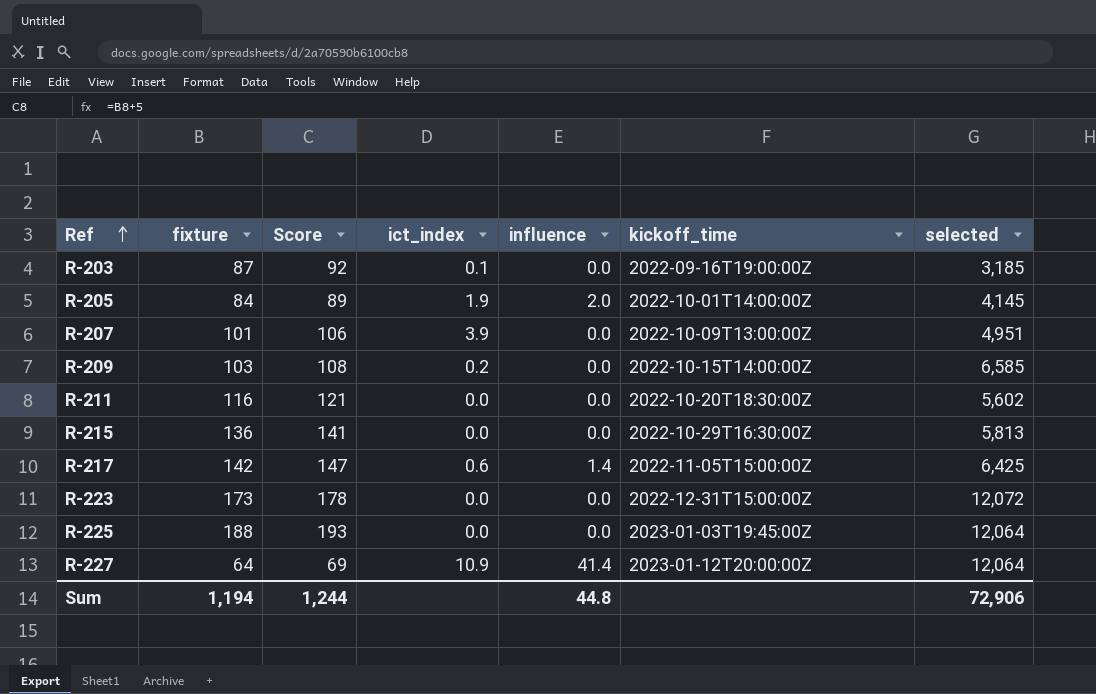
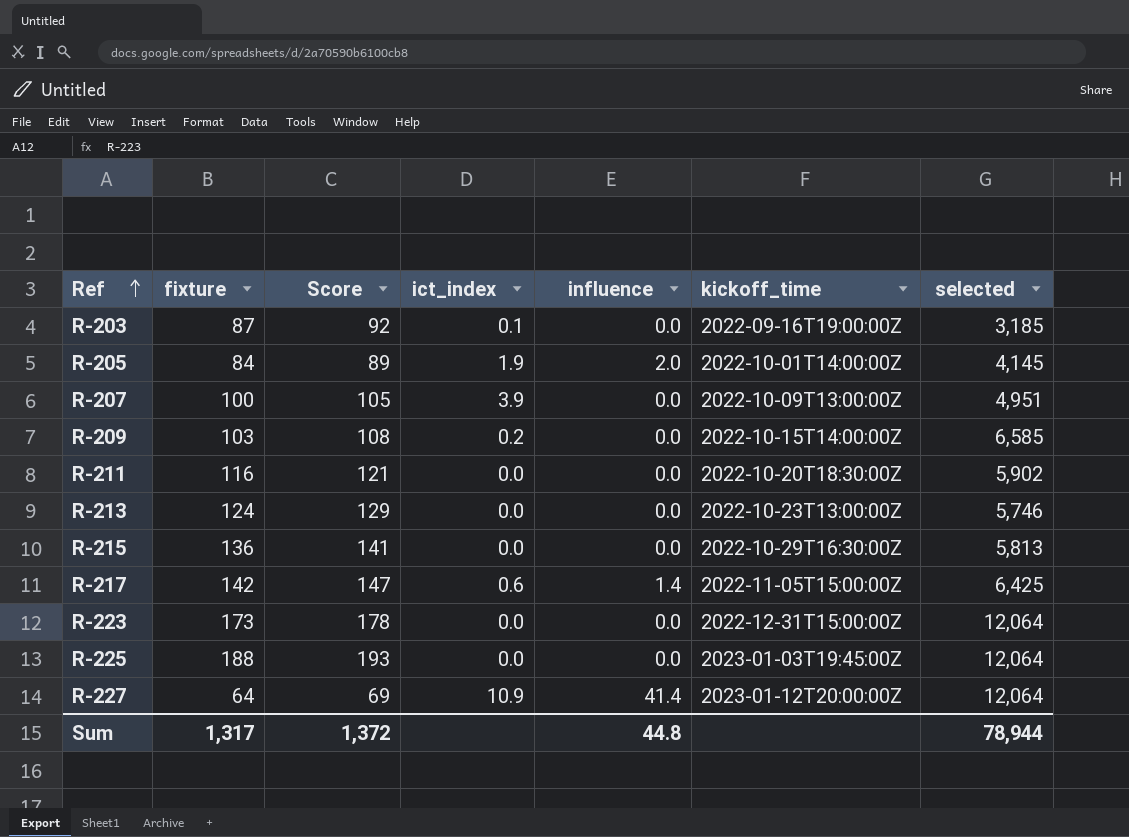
R-207 | fixture: 101 -> 100
R-207 | Score: 106 -> 105
R-211 | selected: 5,602 -> 5,902
row R-213: none -> 124 | 129 | 0.0 | 0.0 | 2022-10-23T13:00:00Z | 5,746
R-223 | selected: 12,072 -> 12,064
Sum | fixture: 1,194 -> 1,317
Sum | Score: 1,244 -> 1,372
Sum | selected: 72,906 -> 78,944

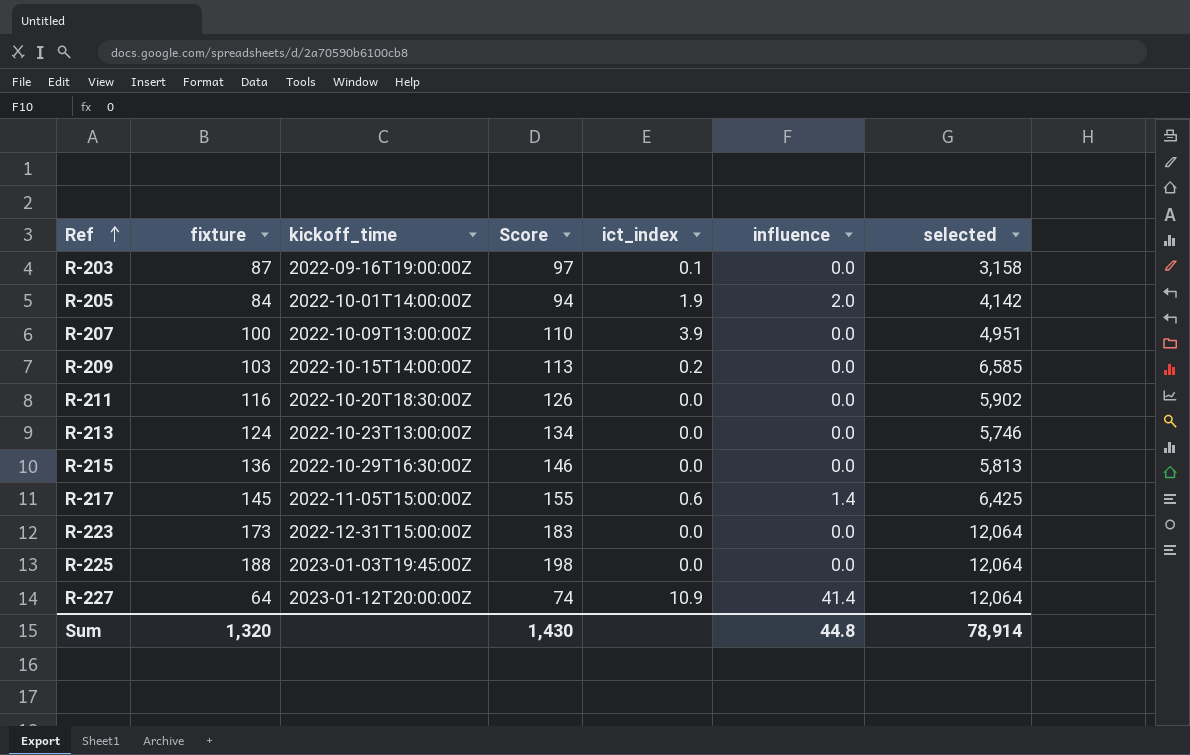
column kickoff_time | position: 6 -> 3
column Score | formula: [fixture] + 5 -> [fixture] + 10
R-203 | selected: 3,185 -> 3,158
R-205 | selected: 4,145 -> 4,142
R-217 | fixture: 142 -> 145
Sum | fixture: 1,317 -> 1,320
Sum | Score: 1,372 -> 1,430
Sum | selected: 78,944 -> 78,914

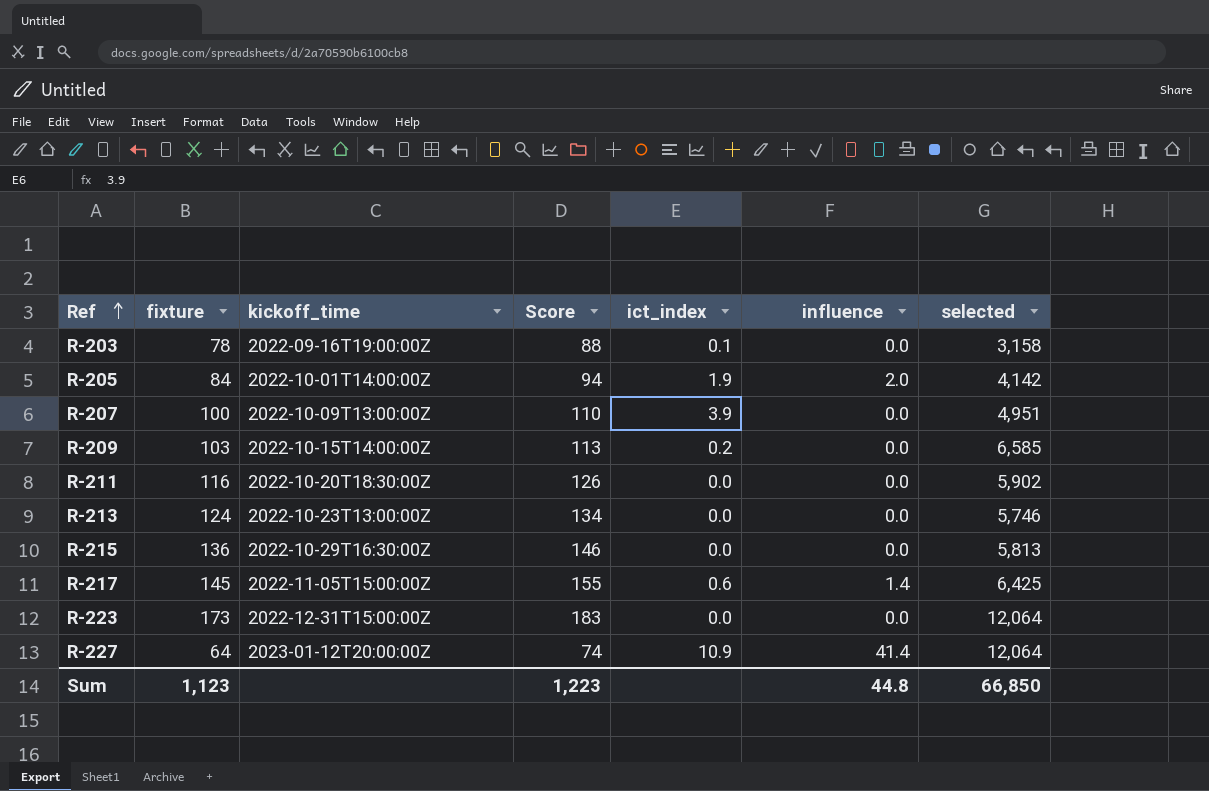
row R-225: 188 | 2023-01-03T19:45:00Z | 198 | 0.0 | 0.0 | 12,064 -> none
R-203 | fixture: 87 -> 78
R-203 | Score: 97 -> 88
Sum | fixture: 1,320 -> 1,123
Sum | Score: 1,430 -> 1,223
Sum | selected: 78,914 -> 66,850

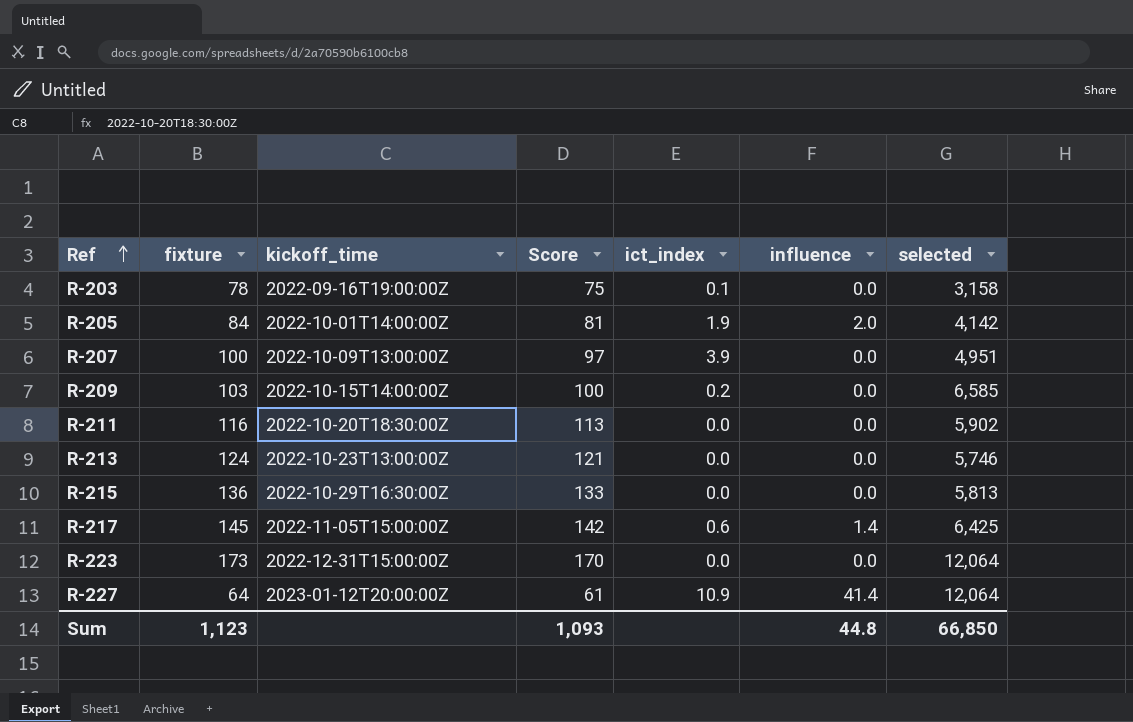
column Score | formula: [fixture] + 10 -> [fixture] - 3
Sum | Score: 1,223 -> 1,093

